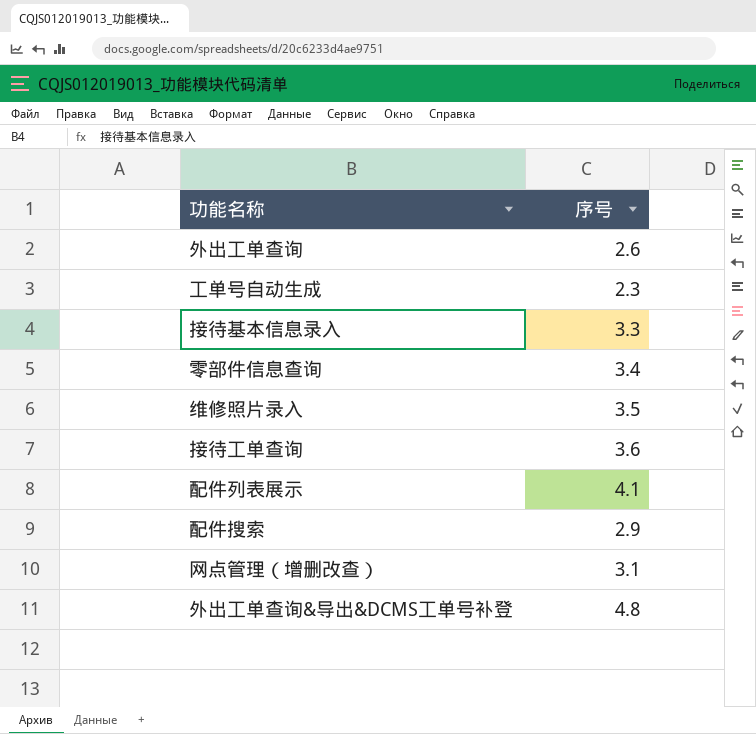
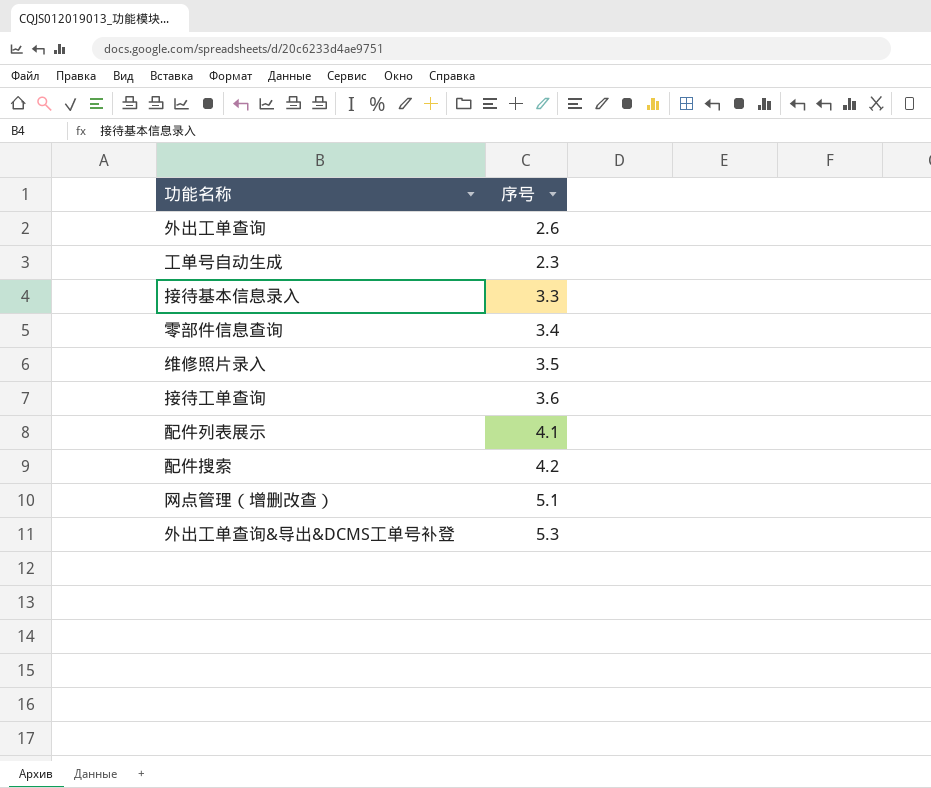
配件搜索 | 序号: 2.9 -> 4.2
网点管理（增删改查） | 序号: 3.1 -> 5.1
外出工单查询&导出&DCMS工单号补登 | 序号: 4.8 -> 5.3

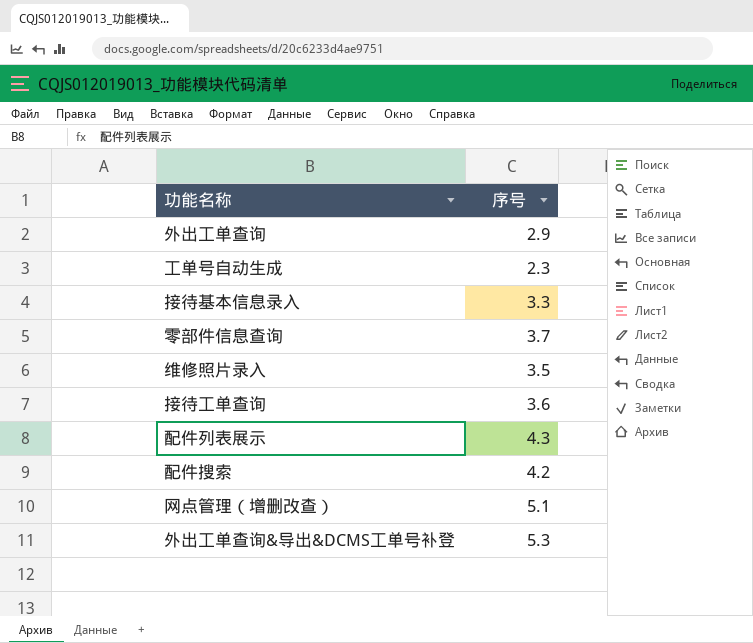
外出工单查询 | 序号: 2.6 -> 2.9
零部件信息查询 | 序号: 3.4 -> 3.7
配件列表展示 | 序号: 4.1 -> 4.3

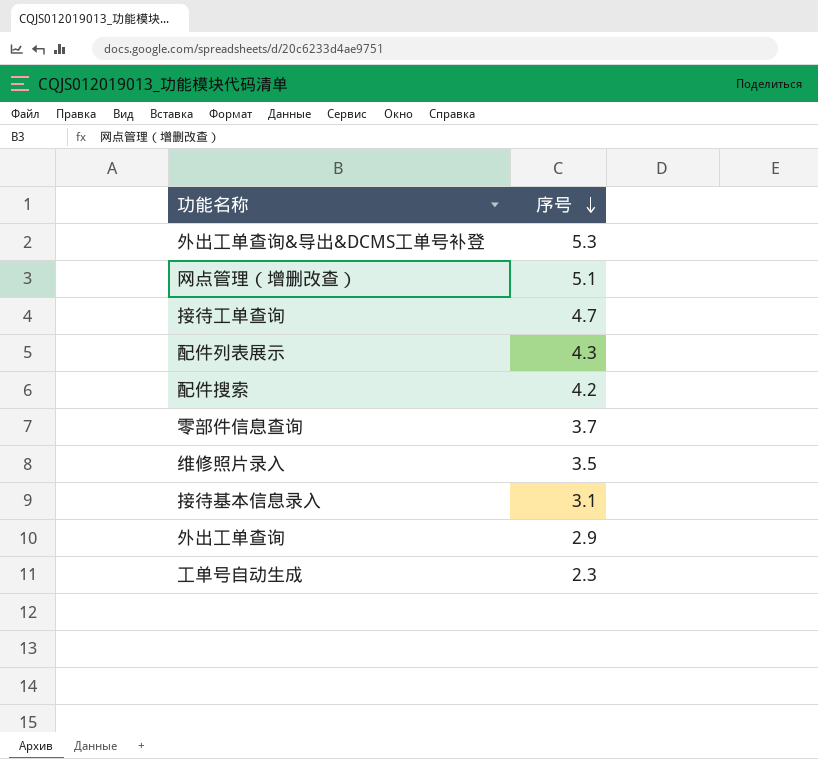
row order: none -> 序号 descending
接待工单查询 | 序号: 3.6 -> 4.7
接待基本信息录入 | 序号: 3.3 -> 3.1

